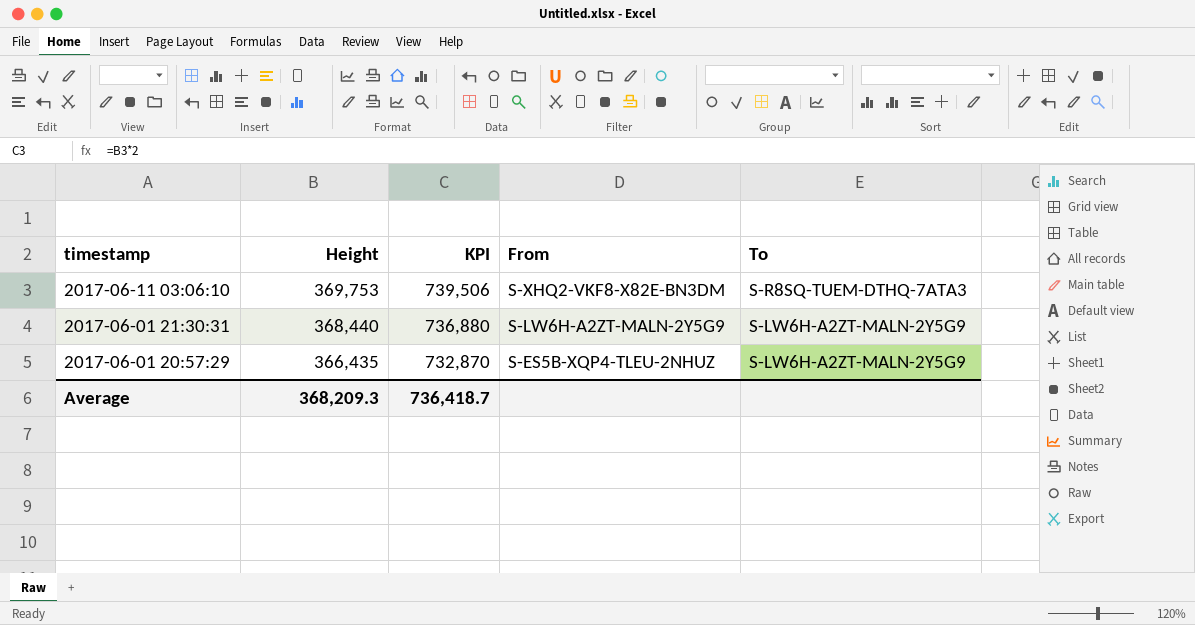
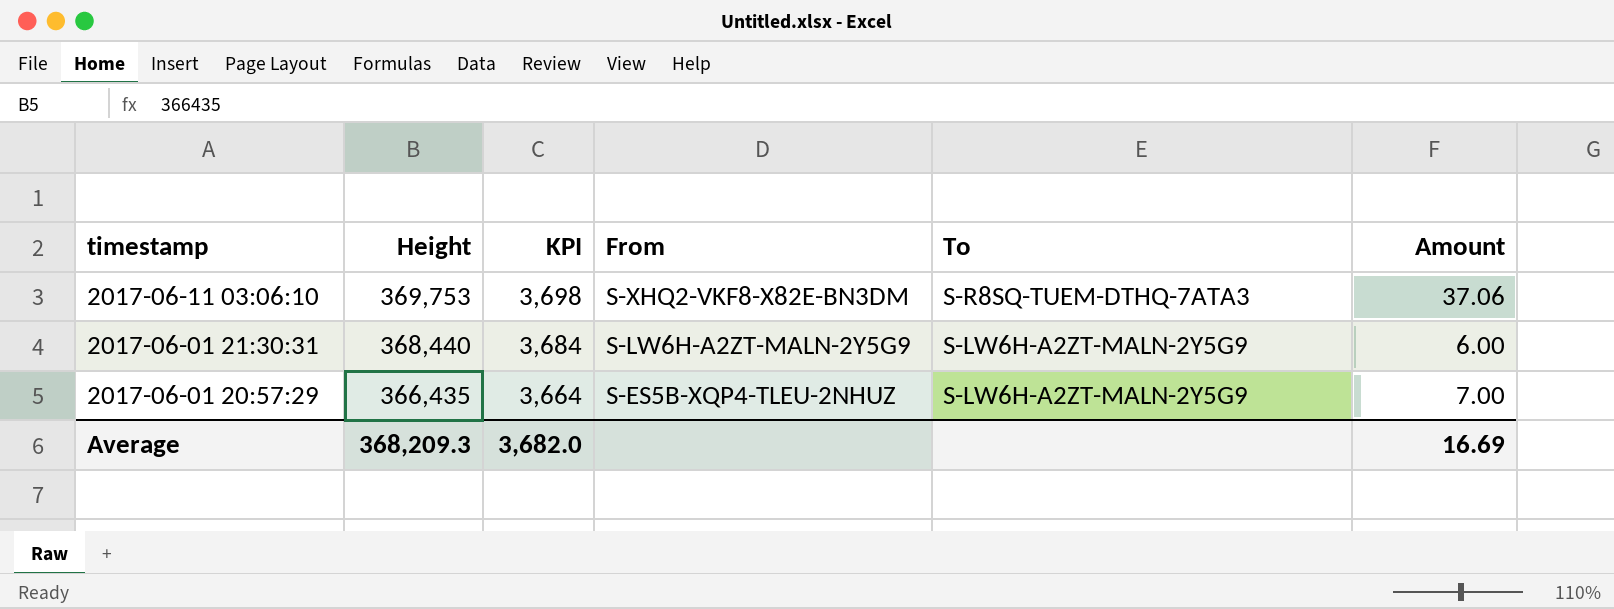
column KPI | formula: [Height] * 2 -> [Height] * 0.01
column Amount | position: none -> 6
Average | KPI: 736,418.7 -> 3,682.0

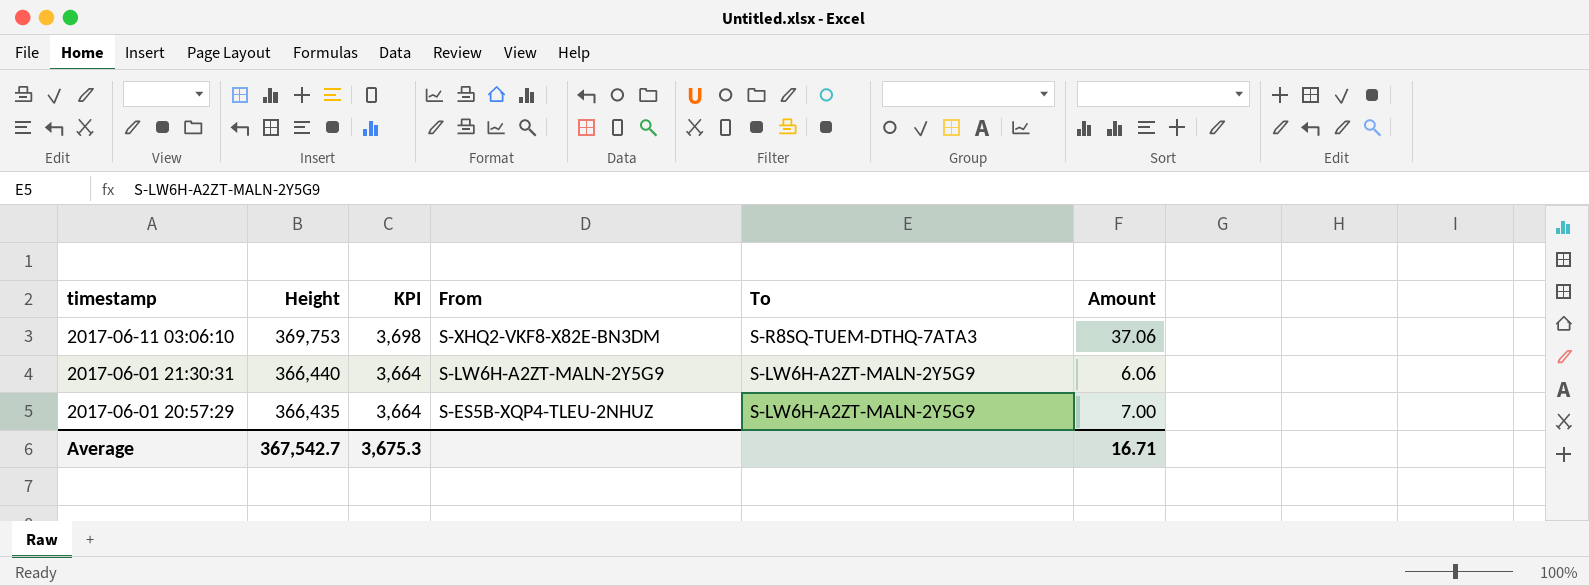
2017-06-01 21:30:31 | Height: 368,440 -> 366,440
2017-06-01 21:30:31 | KPI: 3,684 -> 3,664
2017-06-01 21:30:31 | Amount: 6.00 -> 6.06
Average | Height: 368,209.3 -> 367,542.7
Average | KPI: 3,682.0 -> 3,675.3
Average | Amount: 16.69 -> 16.71

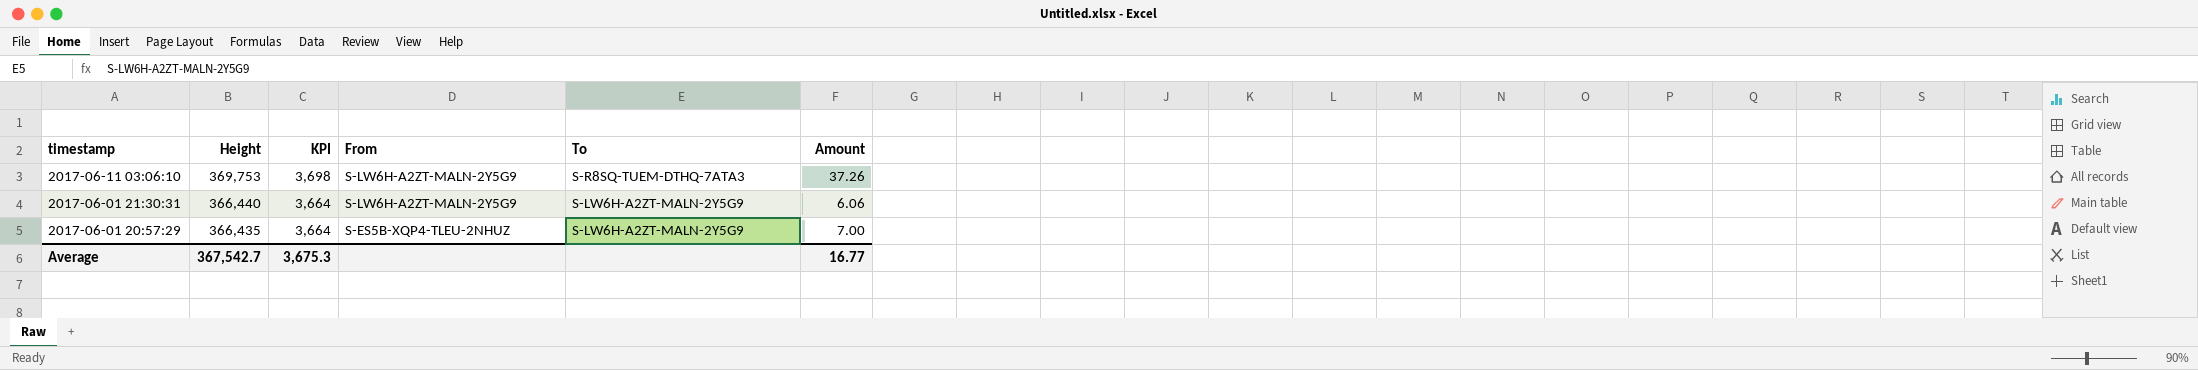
2017-06-11 03:06:10 | From: S-XHQ2-VKF8-X82E-BN3DM -> S-LW6H-A2ZT-MALN-2Y5G9
2017-06-11 03:06:10 | Amount: 37.06 -> 37.26
Average | Amount: 16.71 -> 16.77

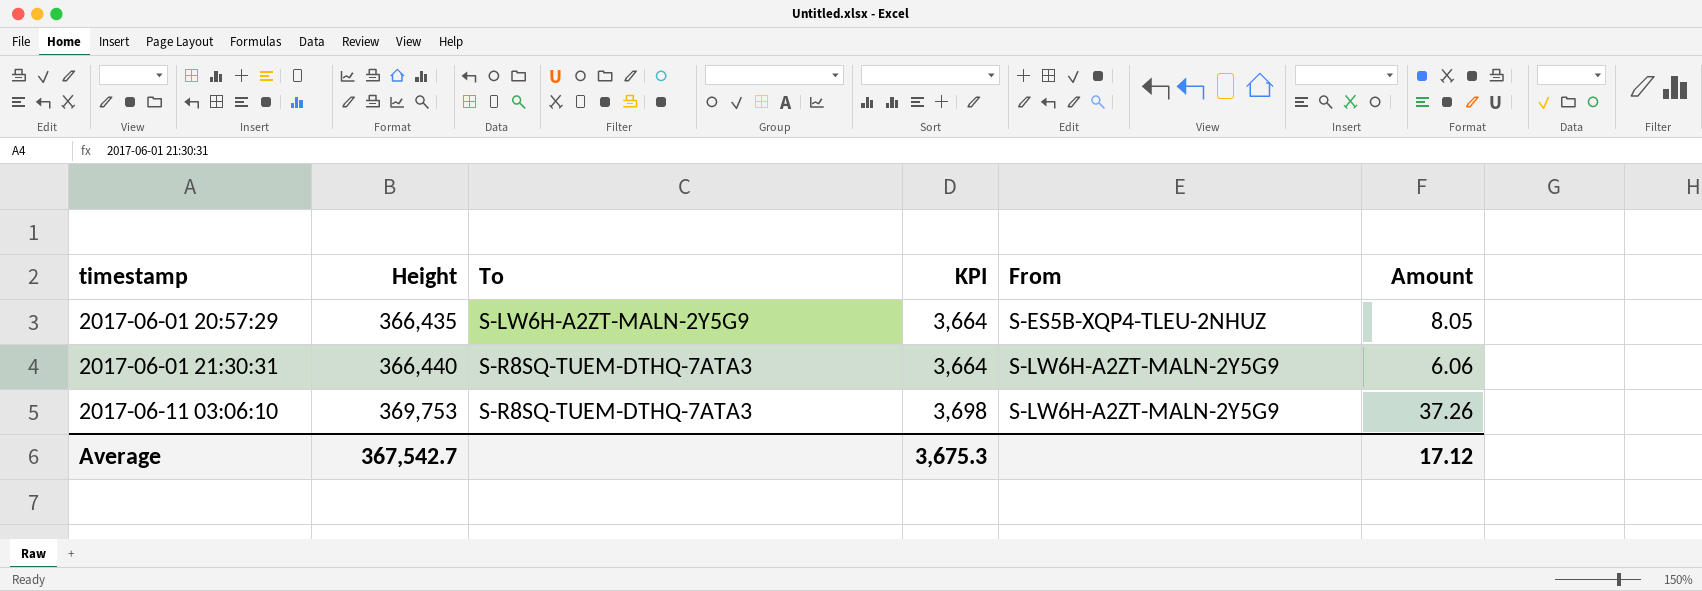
row order: timestamp descending -> timestamp ascending
column To | position: 5 -> 3
2017-06-01 20:57:29 | Amount: 7.00 -> 8.05
2017-06-01 21:30:31 | To: S-LW6H-A2ZT-MALN-2Y5G9 -> S-R8SQ-TUEM-DTHQ-7ATA3
Average | Amount: 16.77 -> 17.12

